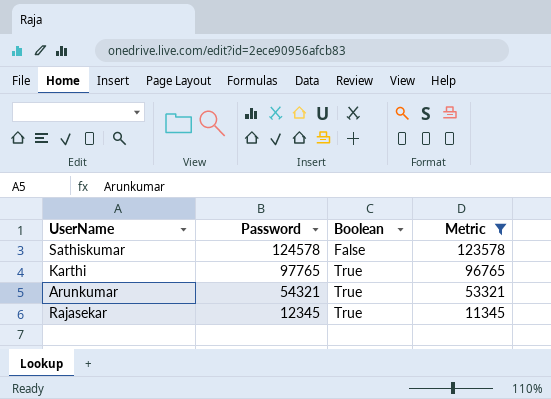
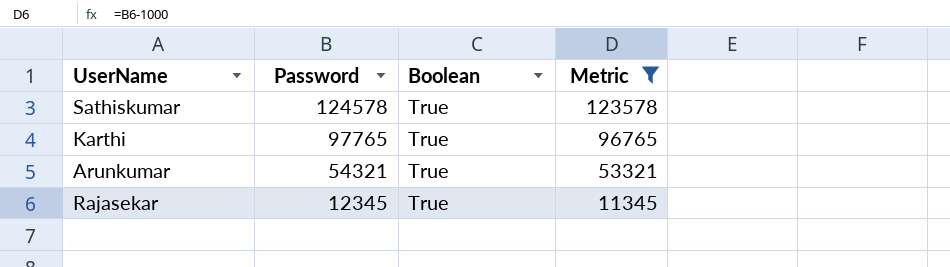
Sathiskumar | Boolean: False -> True

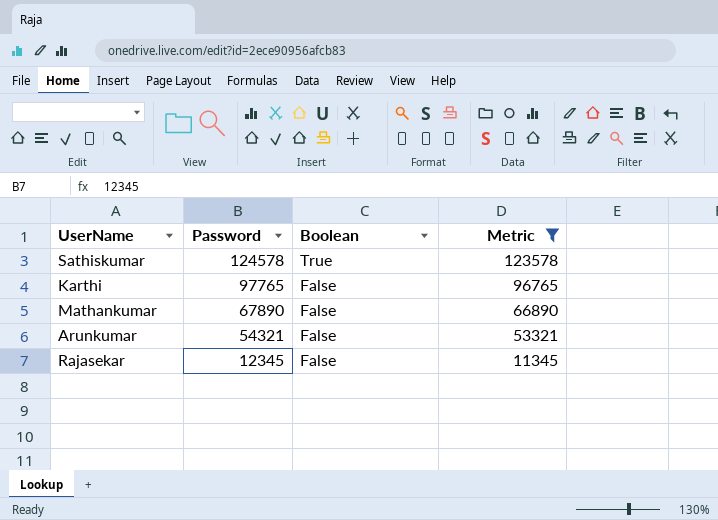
Karthi | Boolean: True -> False
row Mathankumar: none -> 67890 | False | 66890
Arunkumar | Boolean: True -> False
Rajasekar | Boolean: True -> False

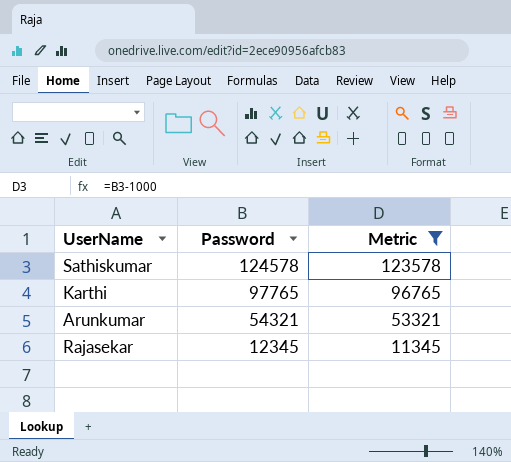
column Boolean | position: 3 -> none
row Mathankumar: 67890 | False | 66890 -> none

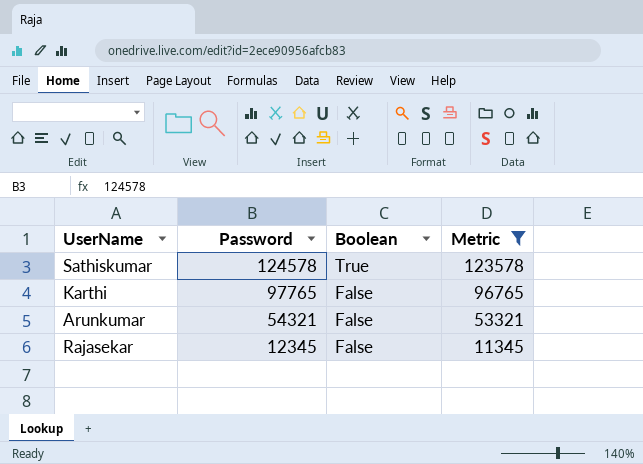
column Boolean | position: none -> 3

